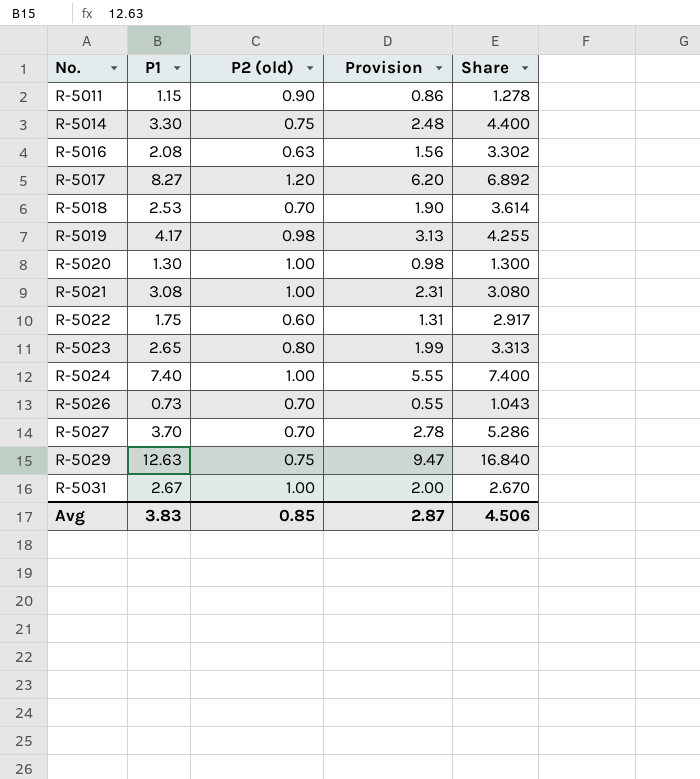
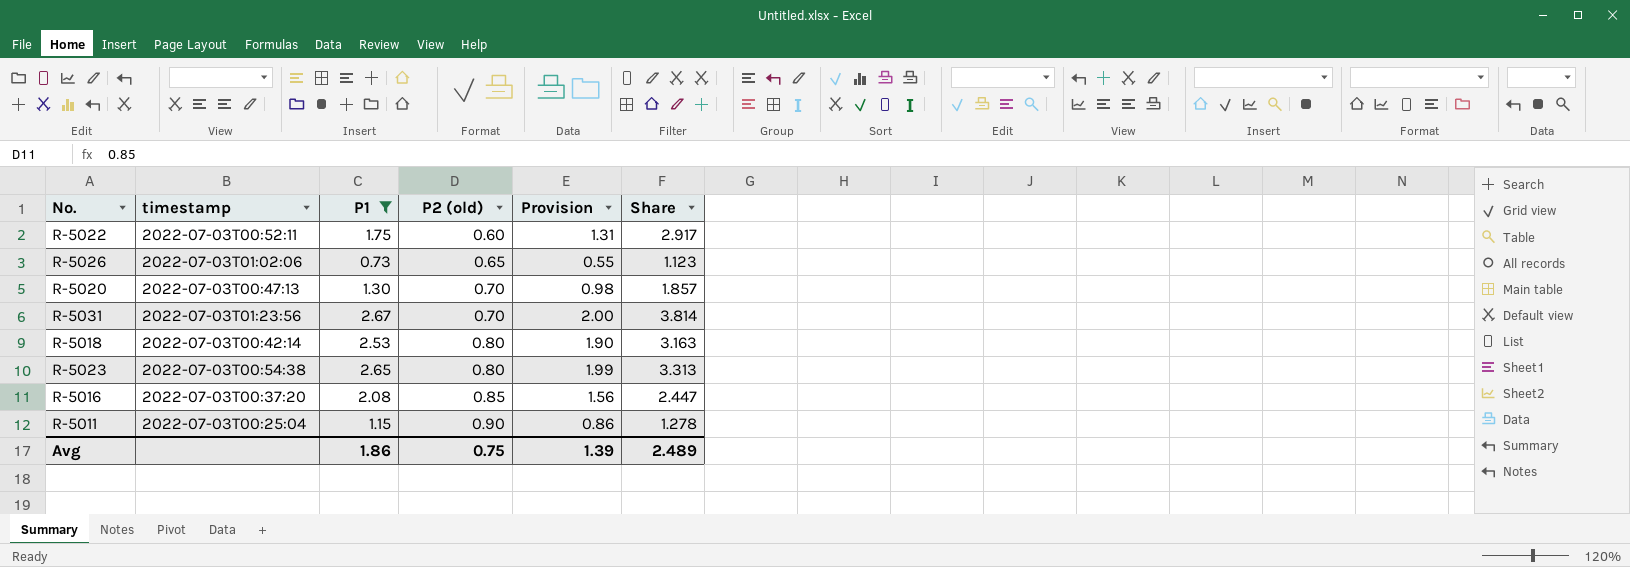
filter: none -> P1 <= 2.67
row order: No. ascending -> P2 (old) ascending
column timestamp | position: none -> 2
R-5026 | P2 (old): 0.70 -> 0.65
R-5026 | Share: 1.043 -> 1.123
R-5020 | P2 (old): 1.00 -> 0.70
R-5020 | Share: 1.300 -> 1.857
R-5031 | P2 (old): 1.00 -> 0.70
R-5031 | Share: 2.670 -> 3.814
R-5018 | P2 (old): 0.70 -> 0.80
R-5018 | Share: 3.614 -> 3.163
R-5016 | P2 (old): 0.63 -> 0.85
R-5016 | Share: 3.302 -> 2.447
Avg | P1: 3.83 -> 1.86
Avg | P2 (old): 0.85 -> 0.75
Avg | Provision: 2.87 -> 1.39
Avg | Share: 4.506 -> 2.489

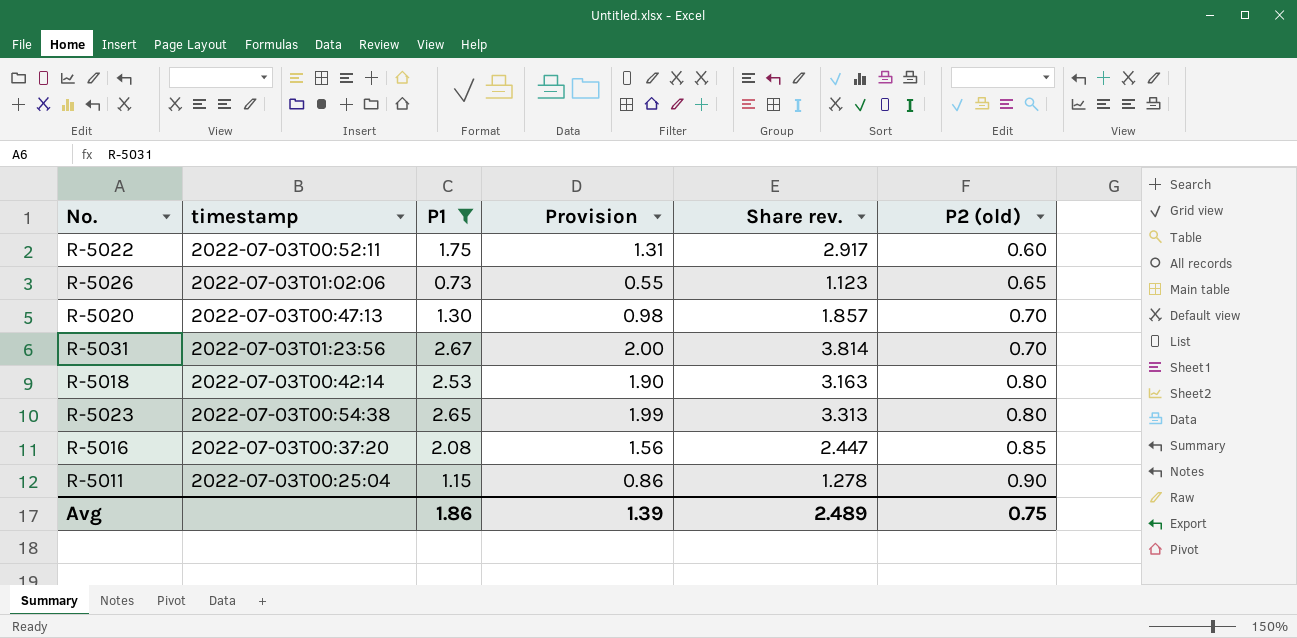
column name: Share -> Share rev.
column P2 (old) | position: 4 -> 6

